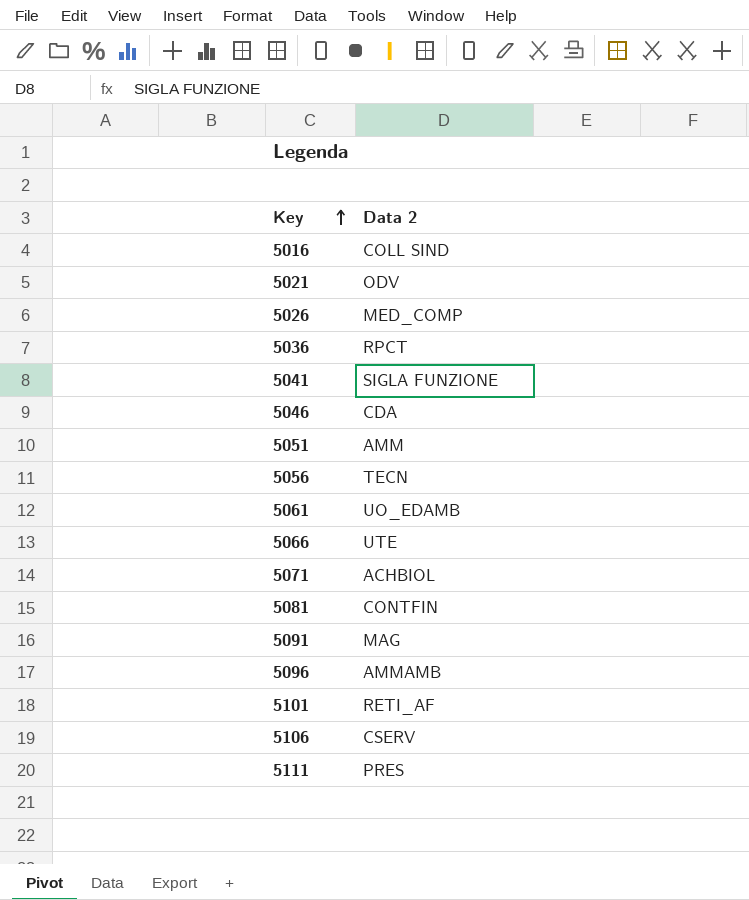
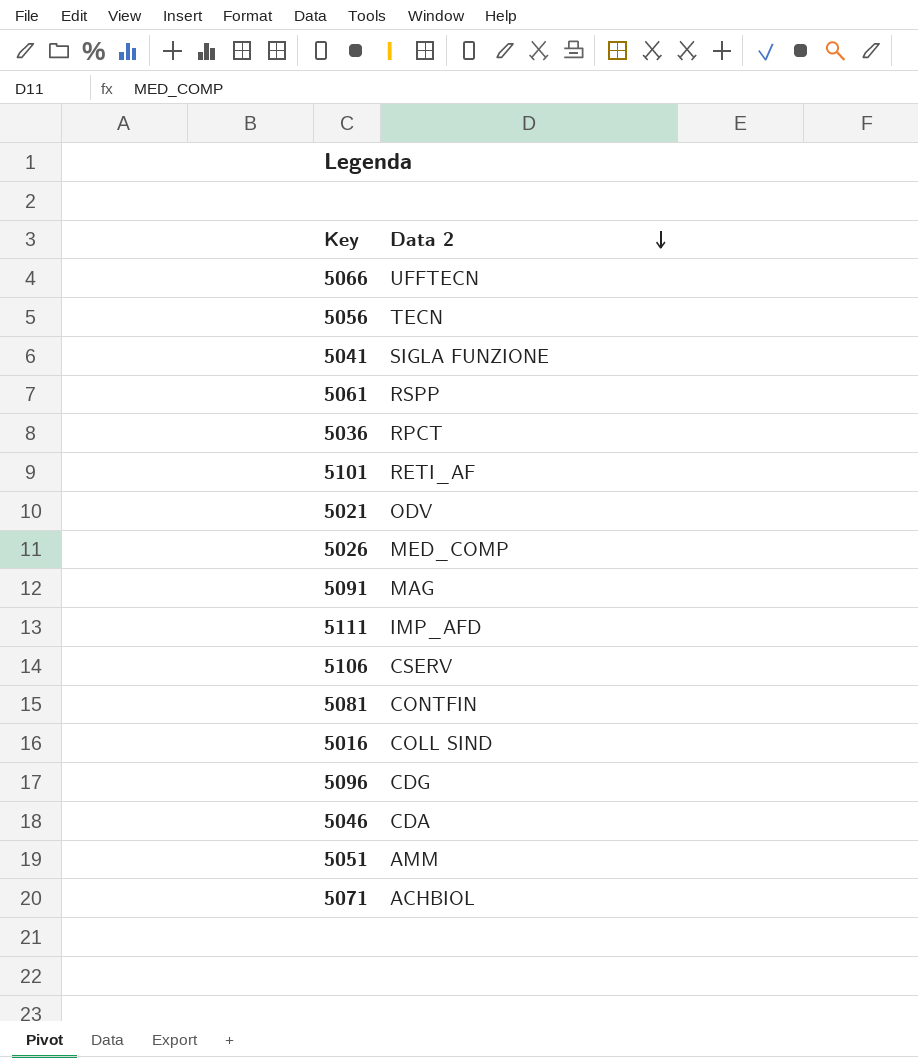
row order: Key ascending -> Data 2 descending
5066 | Data 2: UTE -> UFFTECN
5061 | Data 2: UO_EDAMB -> RSPP
5111 | Data 2: PRES -> IMP_AFD
5096 | Data 2: AMMAMB -> CDG

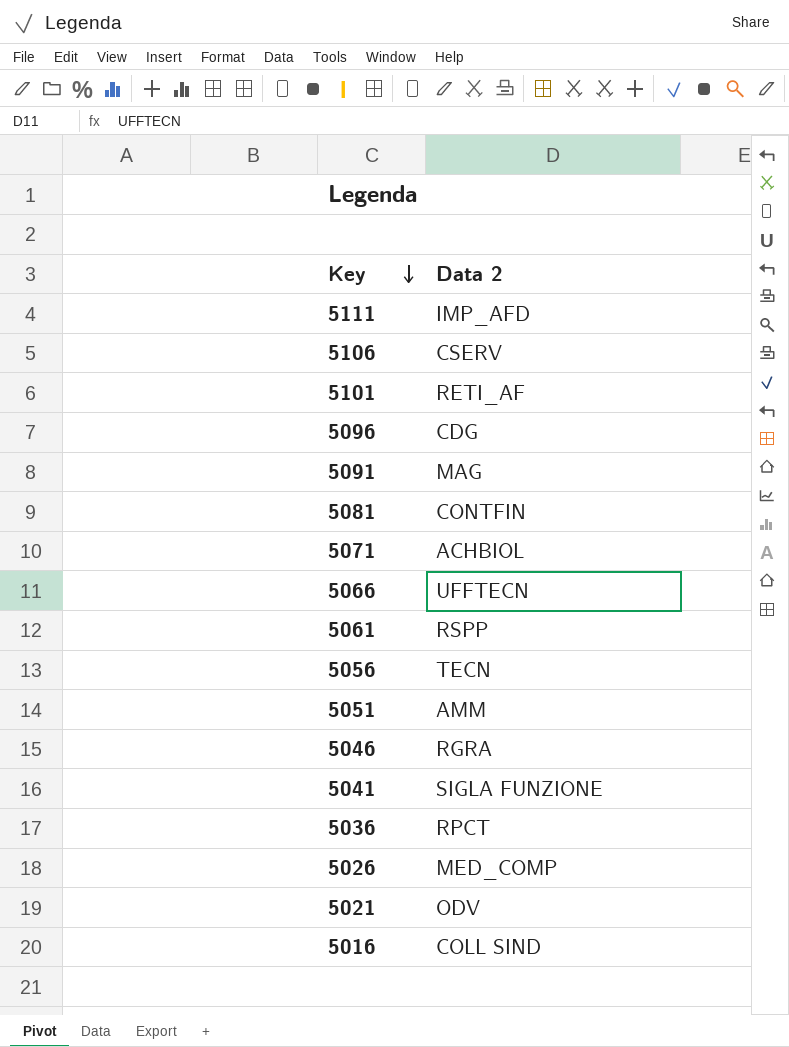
row order: Data 2 descending -> Key descending
5046 | Data 2: CDA -> RGRA

